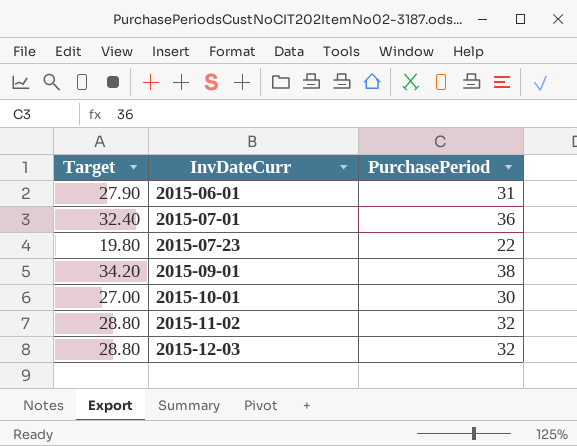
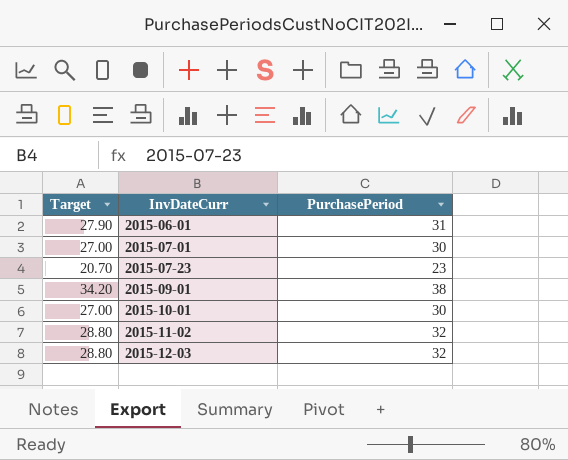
2015-07-01 | Target: 32.40 -> 27.00
2015-07-01 | PurchasePeriod: 36 -> 30
2015-07-23 | Target: 19.80 -> 20.70
2015-07-23 | PurchasePeriod: 22 -> 23

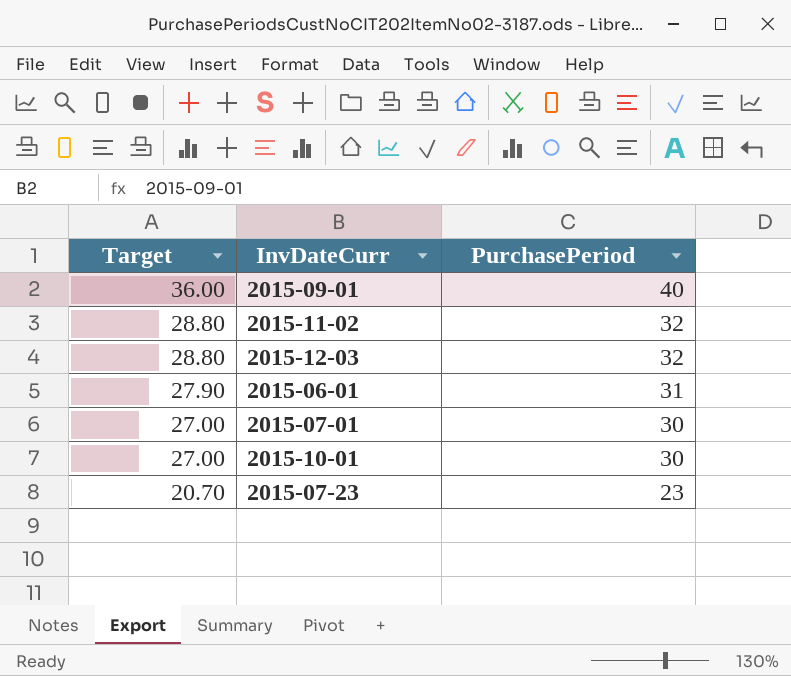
row order: InvDateCurr ascending -> Target descending
2015-09-01 | Target: 34.20 -> 36.00
2015-09-01 | PurchasePeriod: 38 -> 40

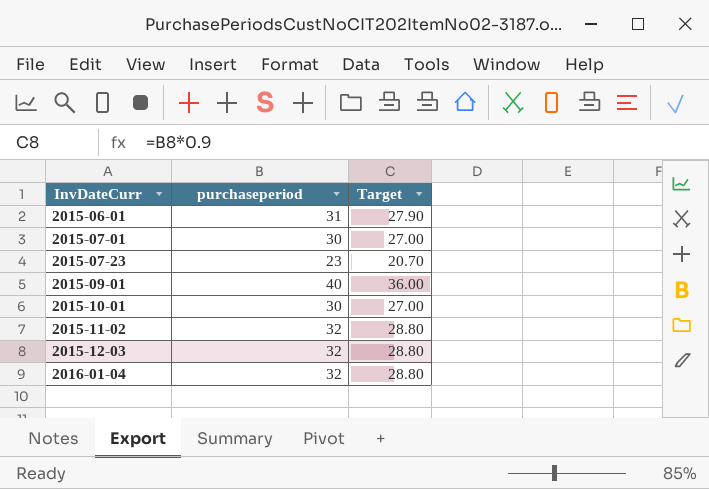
row order: Target descending -> InvDateCurr ascending
column name: PurchasePeriod -> purchaseperiod
column Target | position: 1 -> 3
row 2016-01-04: none -> 32 | 28.80

